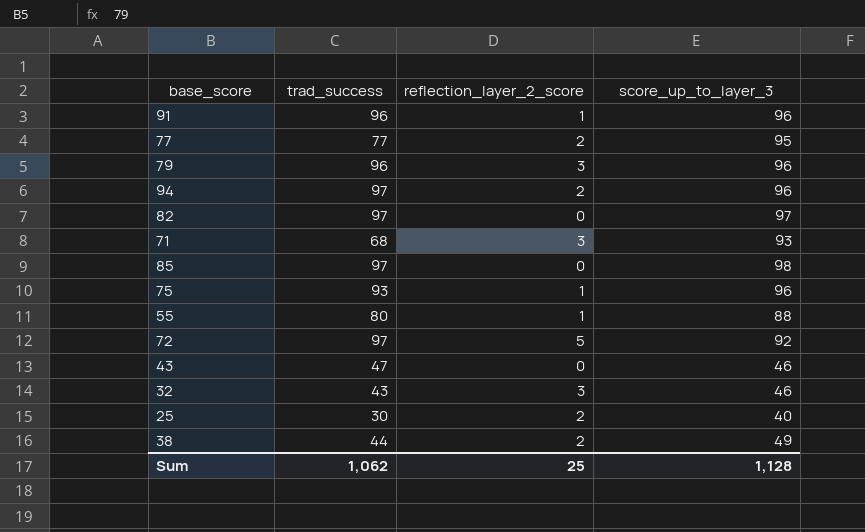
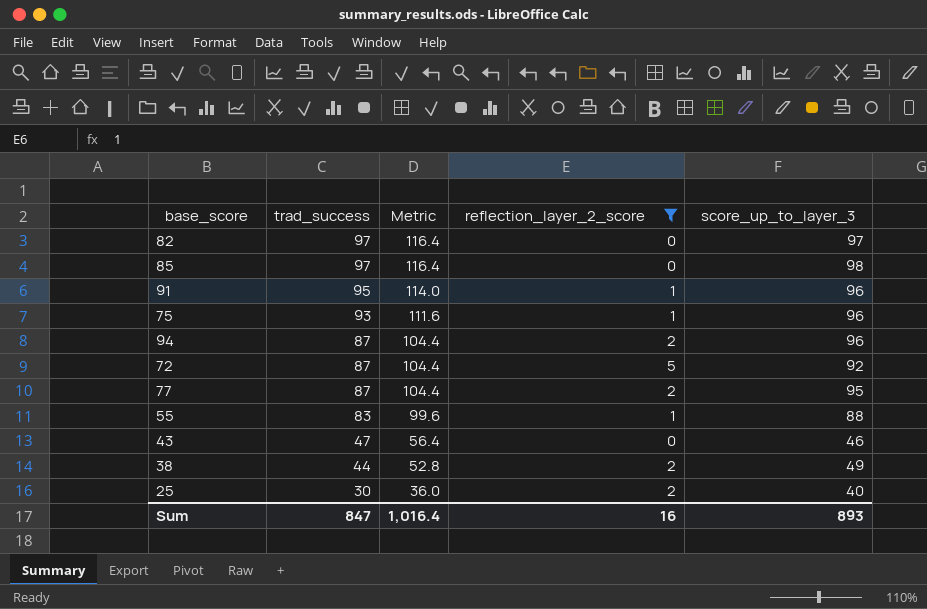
filter: none -> reflection_layer_2_score != 3
row order: none -> trad_success descending
column Metric | formula: none -> [trad_success] * 1.2
91 | trad_success: 96 -> 95
94 | trad_success: 97 -> 87
72 | trad_success: 97 -> 87
77 | trad_success: 77 -> 87
55 | trad_success: 80 -> 83
Sum | trad_success: 1,062 -> 847
Sum | reflection_layer_2_score: 25 -> 16
Sum | score_up_to_layer_3: 1,128 -> 893

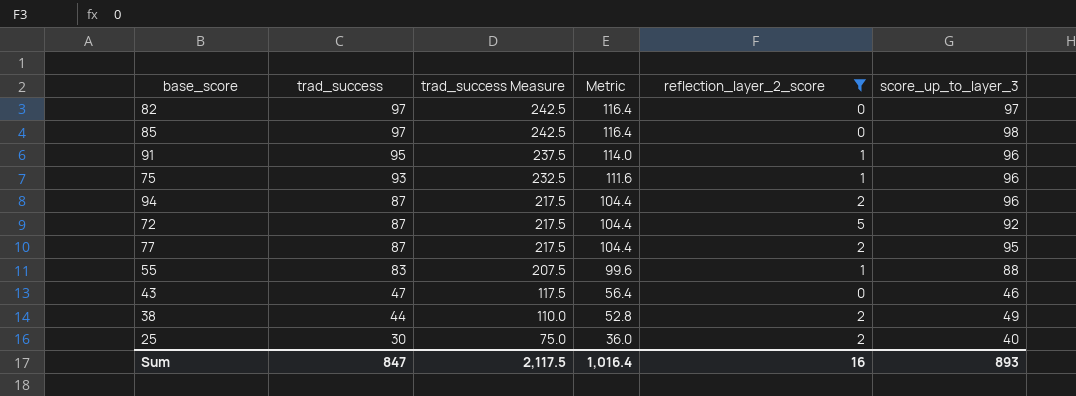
column trad_success Measure | formula: none -> [trad_success] * 2.5

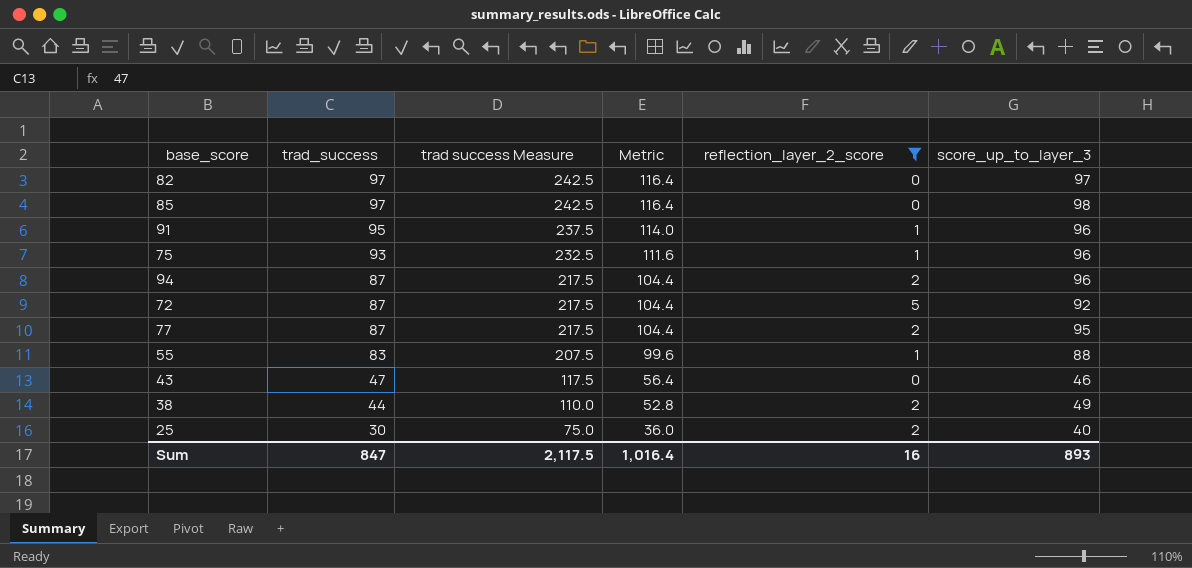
column name: trad_success Measure -> trad success Measure

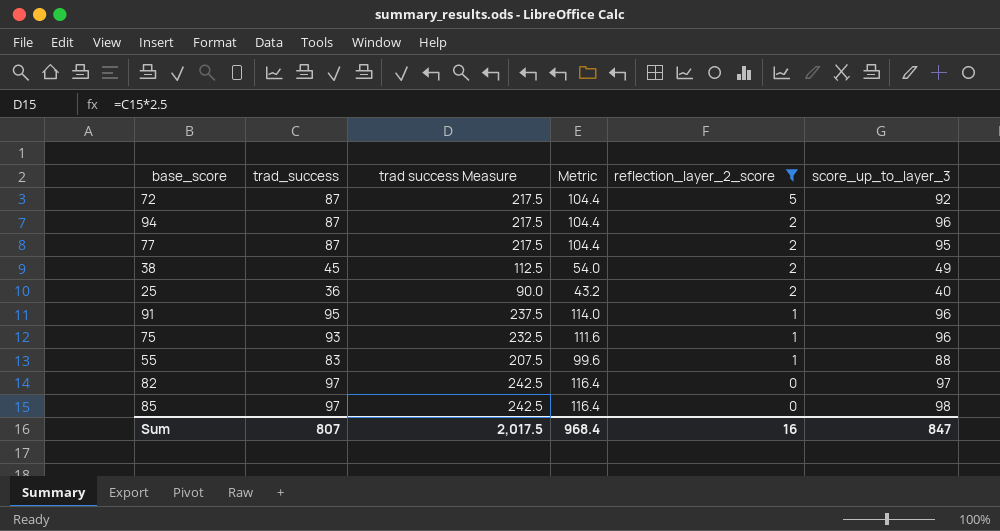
row order: trad_success descending -> reflection_layer_2_score descending
row 43: 47 | 117.5 | 56.4 | 0 | 46 -> none
38 | trad_success: 44 -> 45
38 | trad success Measure: 110.0 -> 112.5
38 | Metric: 52.8 -> 54.0
25 | trad_success: 30 -> 36
25 | trad success Measure: 75.0 -> 90.0
25 | Metric: 36.0 -> 43.2
Sum | trad_success: 847 -> 807
Sum | trad success Measure: 2,117.5 -> 2,017.5
Sum | Metric: 1,016.4 -> 968.4
Sum | score_up_to_layer_3: 893 -> 847

